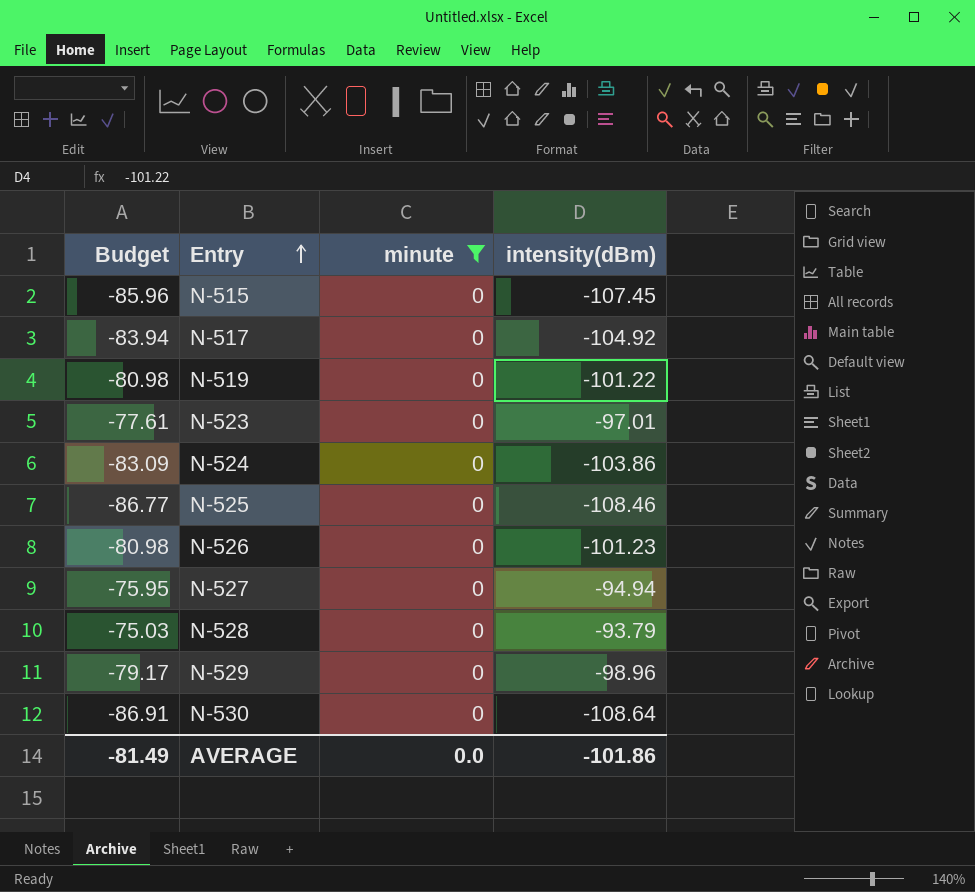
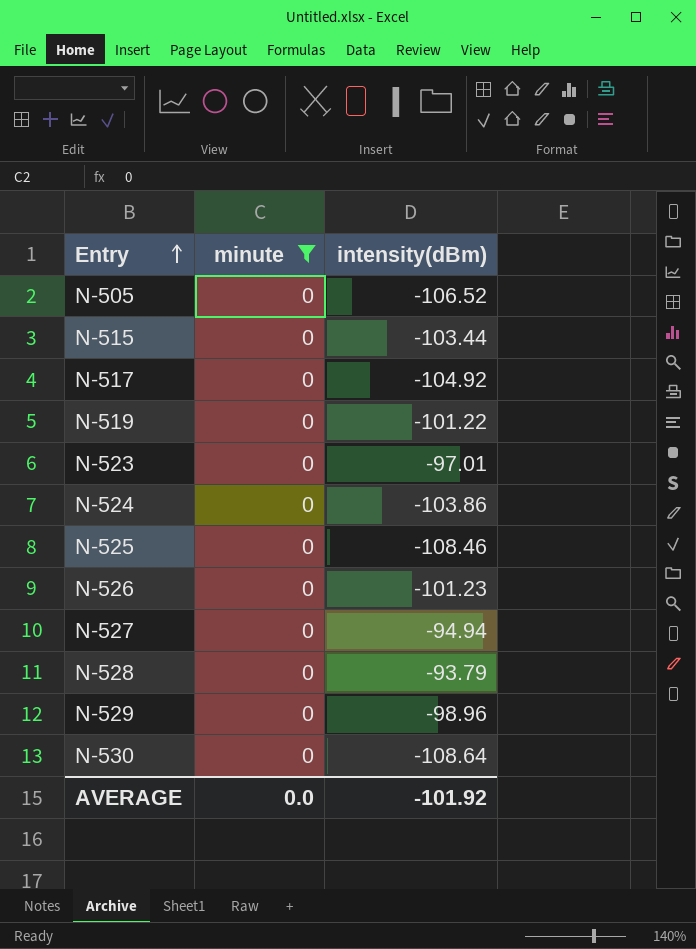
column Budget | formula: [intensity(dBm)] * 0.8 -> none
row N-505: none -> 0 | -106.52
N-515 | intensity(dBm): -107.45 -> -103.44
AVERAGE | intensity(dBm): -101.86 -> -101.92

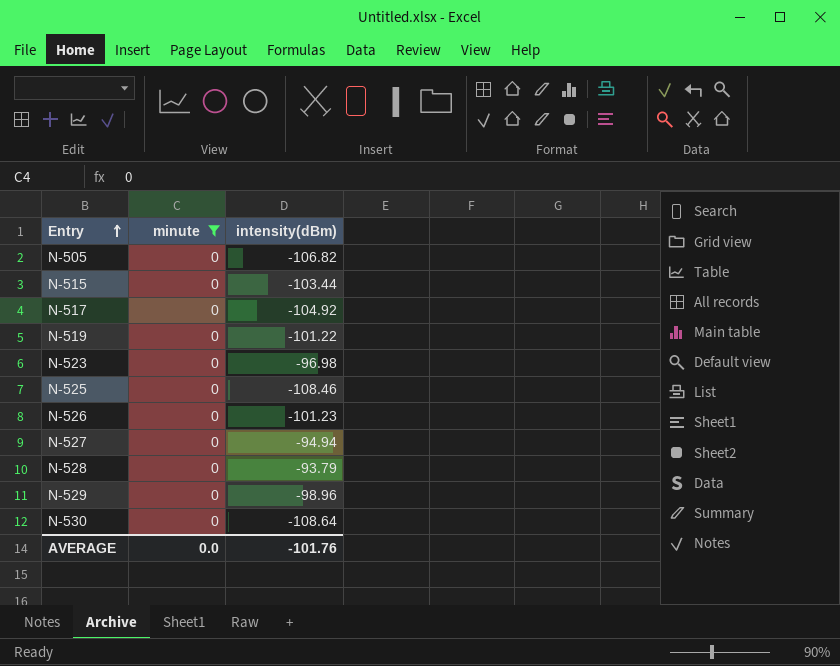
row N-524: 0 | -103.86 -> none
N-505 | intensity(dBm): -106.52 -> -106.82
N-523 | intensity(dBm): -97.01 -> -96.98
AVERAGE | intensity(dBm): -101.92 -> -101.76

